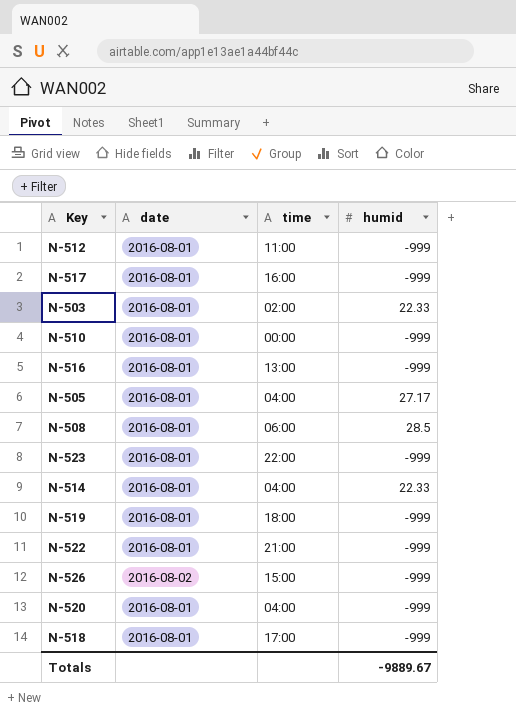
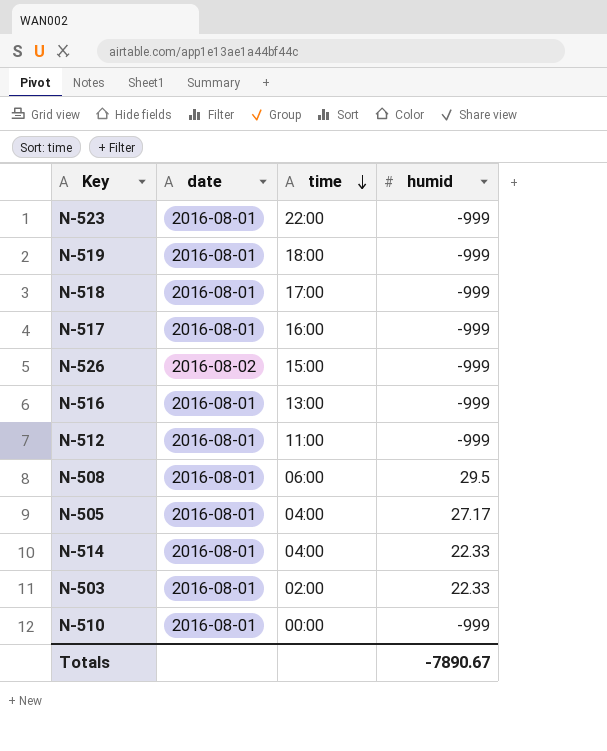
row order: none -> time descending
row N-522: 2016-08-01 | 21:00 | -999 -> none
row N-520: 2016-08-01 | 04:00 | -999 -> none
N-508 | humid: 28.5 -> 29.5
Totals | humid: -9889.67 -> -7890.67

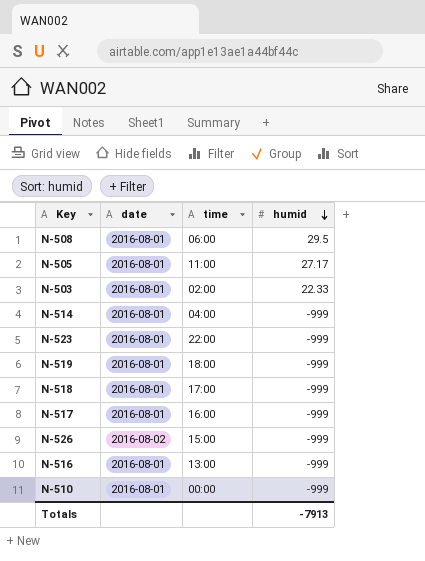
row order: time descending -> humid descending
row N-512: 2016-08-01 | 11:00 | -999 -> none
N-505 | time: 04:00 -> 11:00
N-514 | humid: 22.33 -> -999
Totals | humid: -7890.67 -> -7913

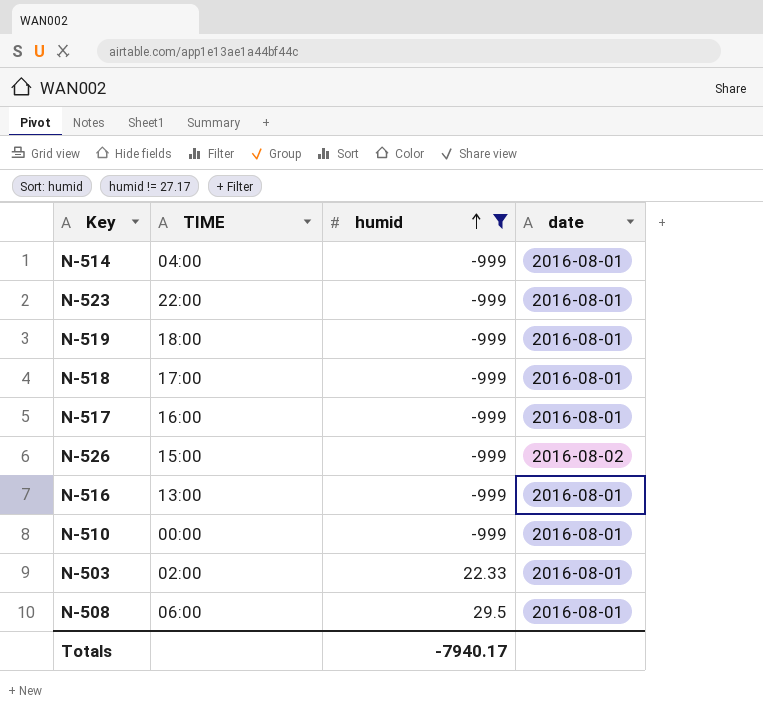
filter: none -> humid != 27.17
row order: humid descending -> humid ascending
column name: time -> TIME
column date | position: 2 -> 4
Totals | humid: -7913 -> -7940.17

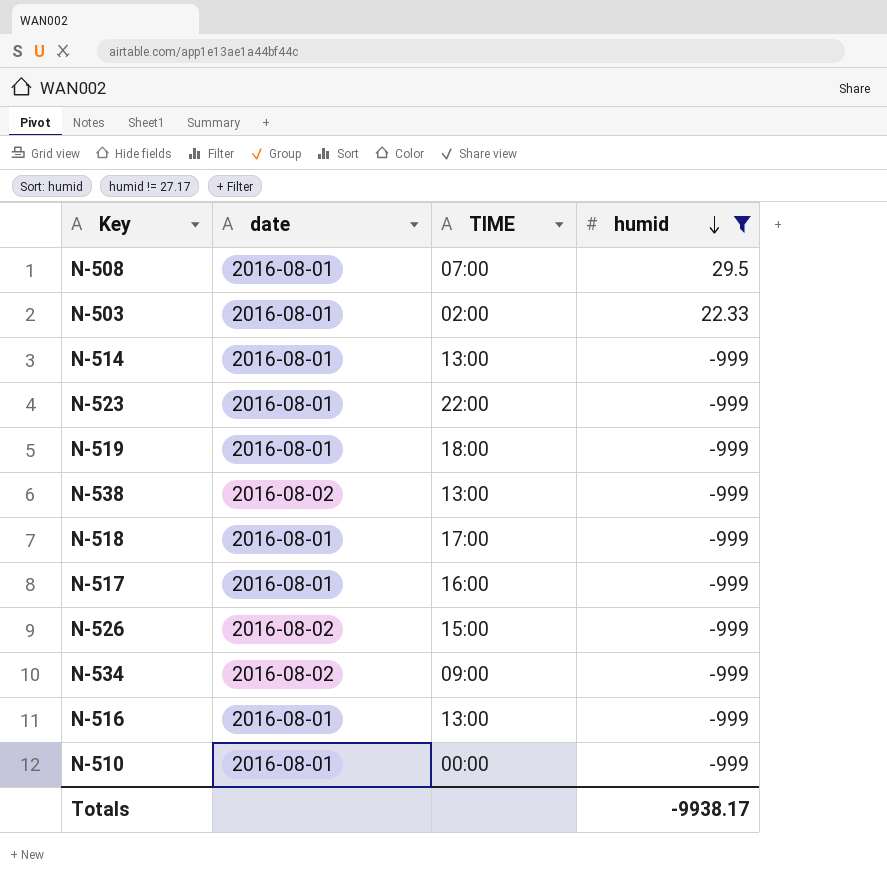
row order: humid ascending -> humid descending
column date | position: 4 -> 2
N-508 | TIME: 06:00 -> 07:00
N-514 | TIME: 04:00 -> 13:00
row N-538: none -> 2016-08-02 | 13:00 | -999
row N-534: none -> 2016-08-02 | 09:00 | -999
Totals | humid: -7940.17 -> -9938.17

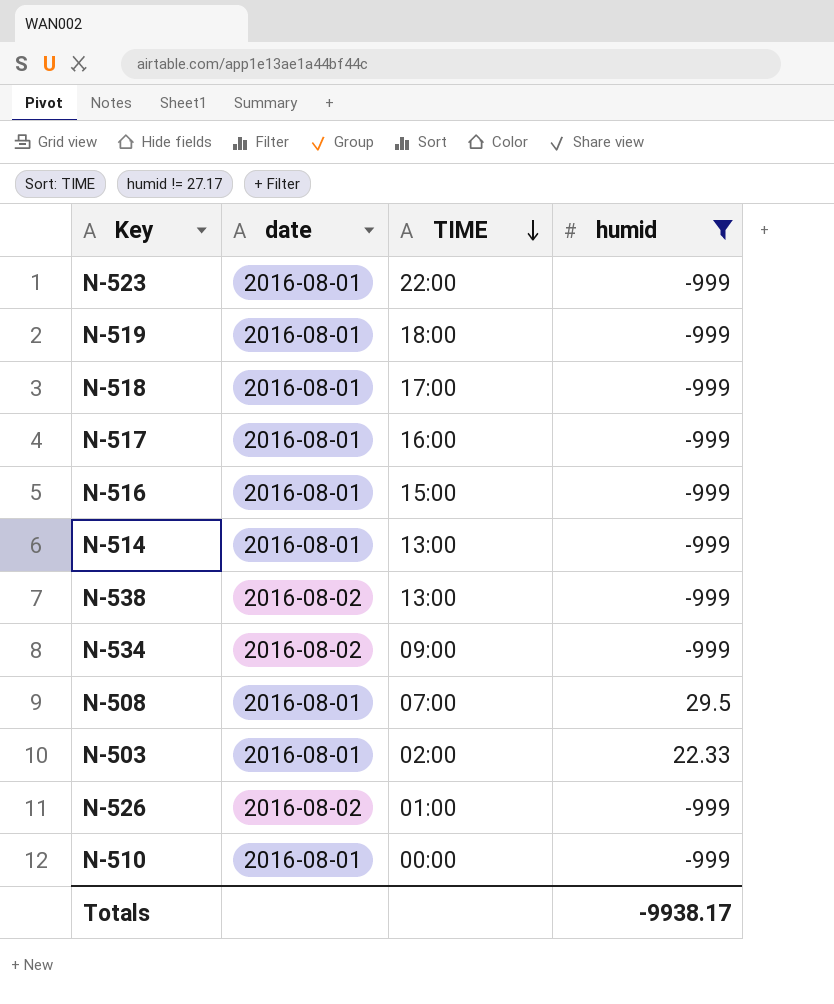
row order: humid descending -> TIME descending
N-516 | TIME: 13:00 -> 15:00
N-526 | TIME: 15:00 -> 01:00

